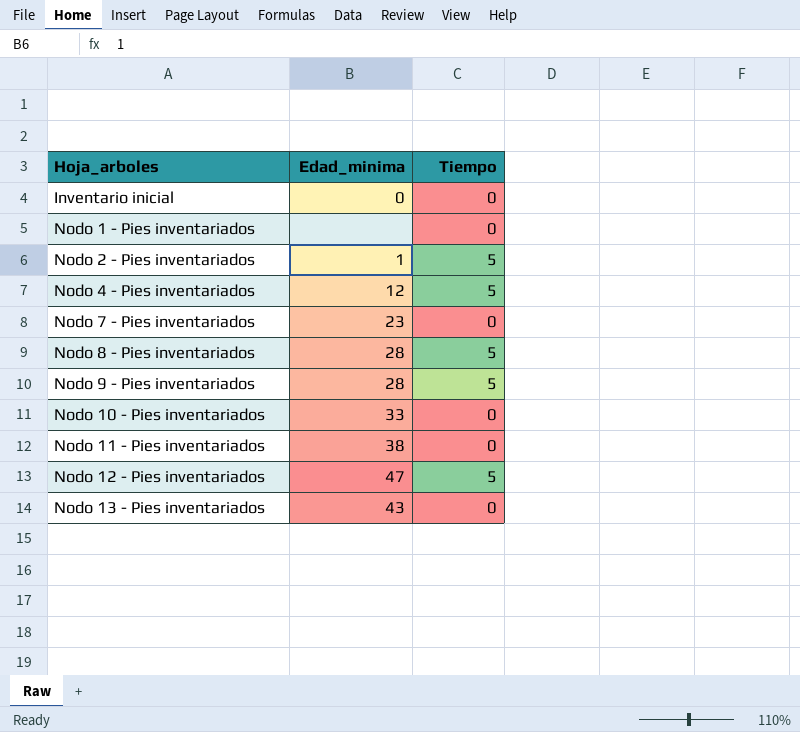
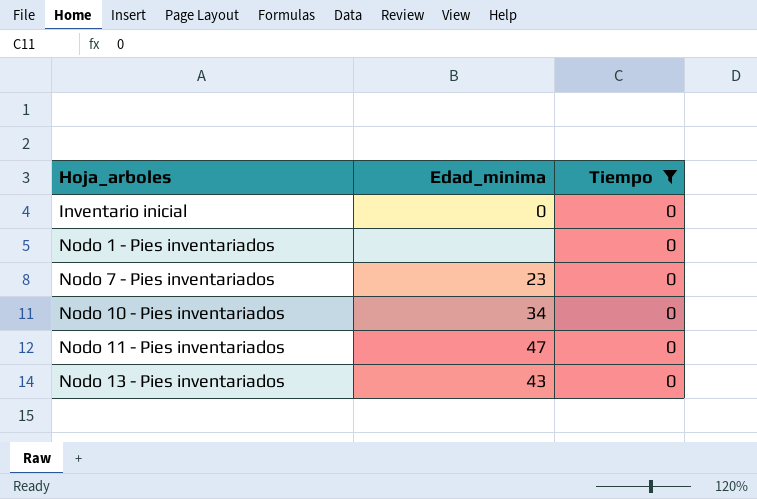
filter: none -> Tiempo = 0
Nodo 10 - Pies inventariados | Edad_minima: 33 -> 34
Nodo 11 - Pies inventariados | Edad_minima: 38 -> 47

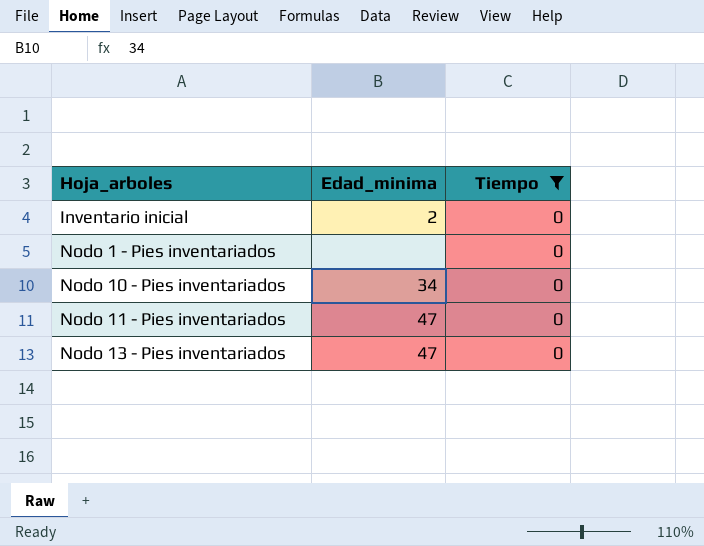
row Nodo 7 - Pies inventariados: 23 | 0 -> none
Inventario inicial | Edad_minima: 0 -> 2
Nodo 13 - Pies inventariados | Edad_minima: 43 -> 47

